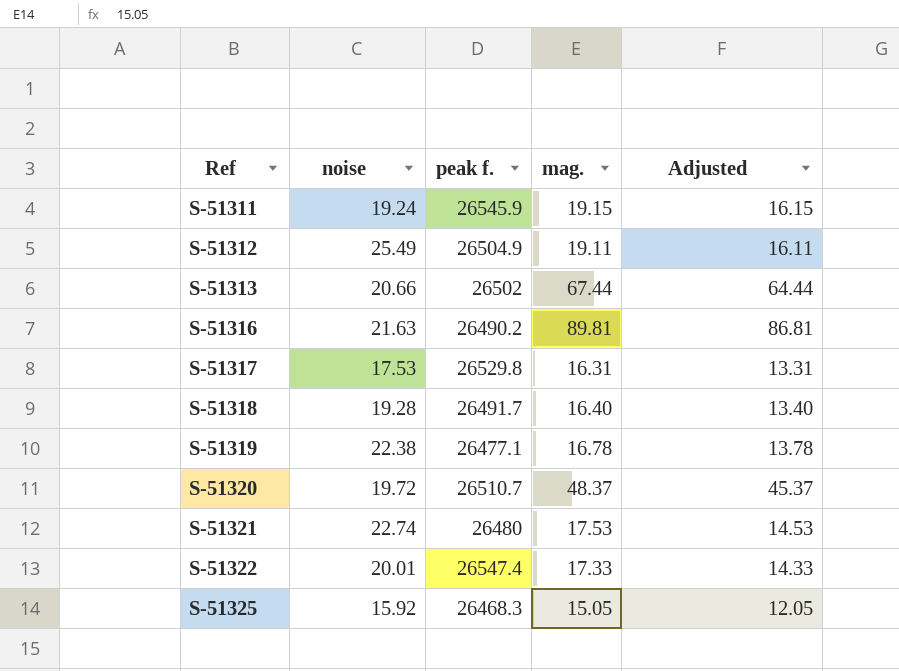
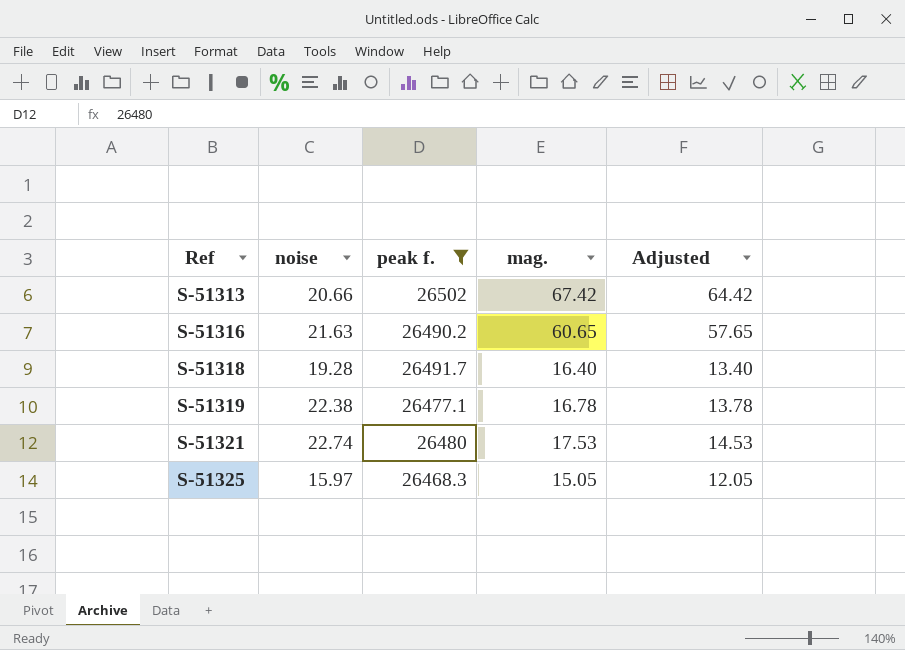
filter: none -> peak f. <= 26502
S-51313 | mag.: 67.44 -> 67.42
S-51313 | Adjusted: 64.44 -> 64.42
S-51316 | mag.: 89.81 -> 60.65
S-51316 | Adjusted: 86.81 -> 57.65
S-51325 | noise: 15.92 -> 15.97

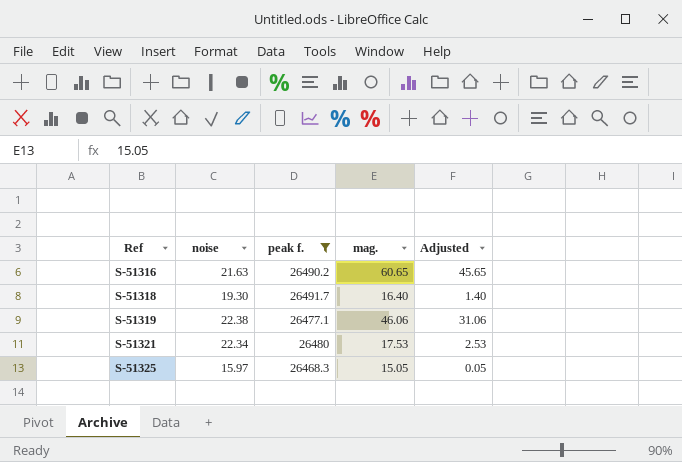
column Adjusted | formula: [mag.] - 3 -> [mag.] - 15
row S-51313: 20.66 | 26502 | 67.42 | 64.42 -> none
S-51318 | noise: 19.28 -> 19.30
S-51319 | mag.: 16.78 -> 46.06
S-51321 | noise: 22.74 -> 22.34

